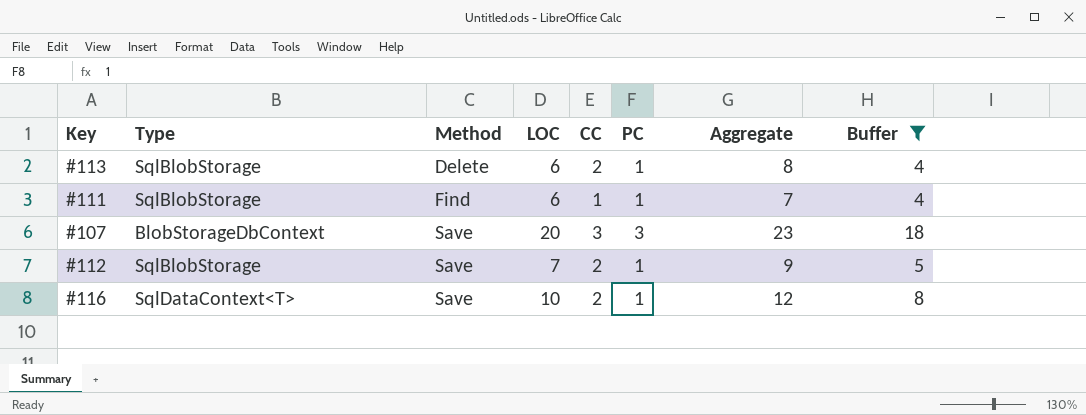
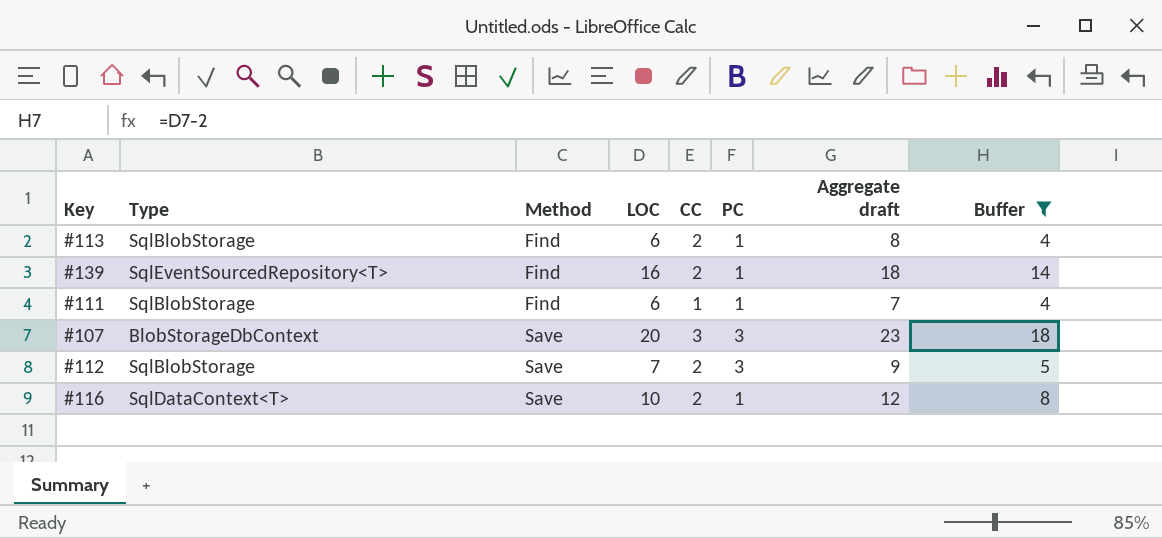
column name: Aggregate -> Aggregate draft
#113 | Method: Delete -> Find
row #139: none -> SqlEventSourcedRepository<T> | Find | 16 | 2 | 1 | 18 | 14
#112 | PC: 1 -> 3

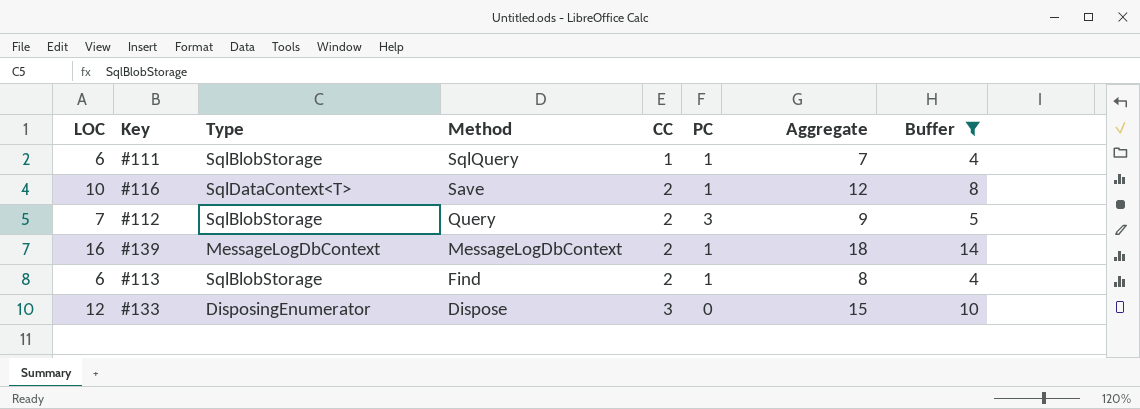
row order: Method ascending -> Method descending
column LOC | position: 4 -> 1
column name: Aggregate draft -> Aggregate
row #107: BlobStorageDbContext | Save | 20 | 3 | 3 | 23 | 18 -> none
#111 | Method: Find -> SqlQuery
#112 | Method: Save -> Query
#139 | Type: SqlEventSourcedRepository<T> -> MessageLogDbContext
#139 | Method: Find -> MessageLogDbContext
row #133: none -> 12 | DisposingEnumerator | Dispose | 3 | 0 | 15 | 10

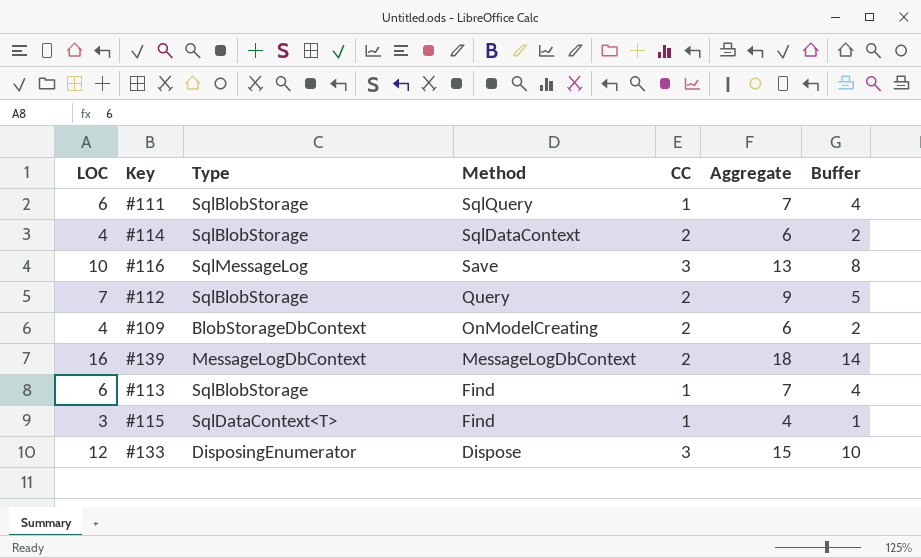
filter: Buffer >= 4 -> none
column PC | position: 6 -> none
#116 | Type: SqlDataContext<T> -> SqlMessageLog
#116 | CC: 2 -> 3
#116 | Aggregate: 12 -> 13
#113 | CC: 2 -> 1
#113 | Aggregate: 8 -> 7

